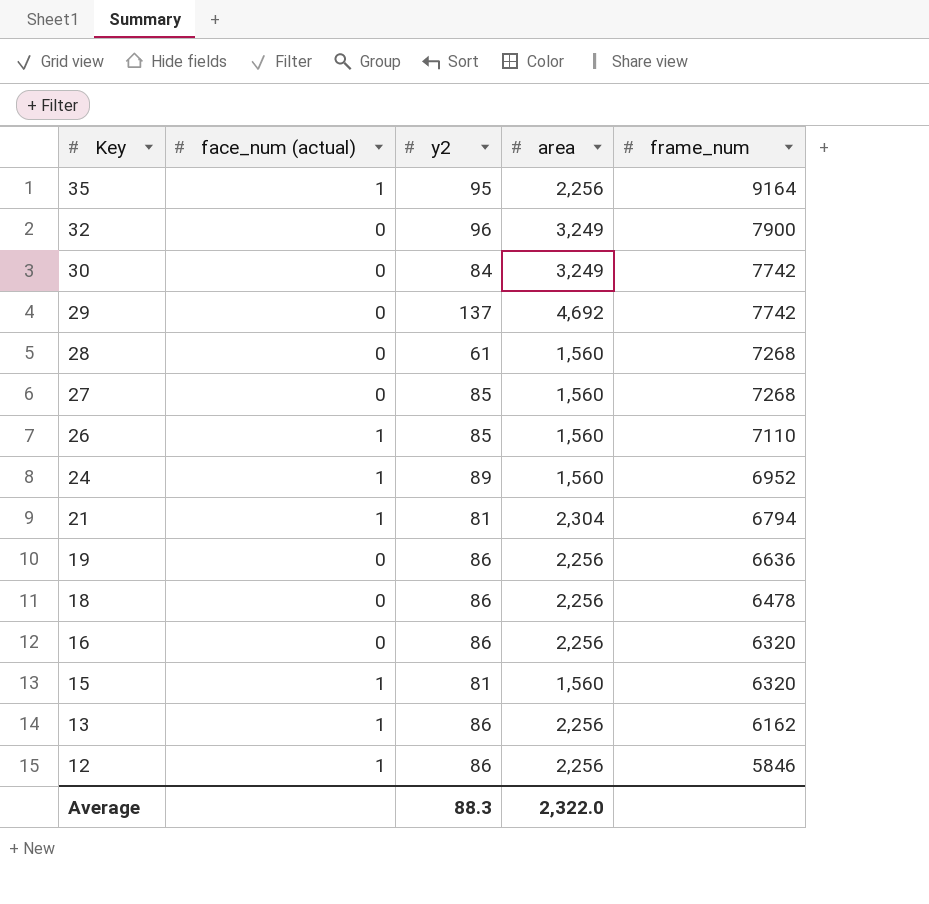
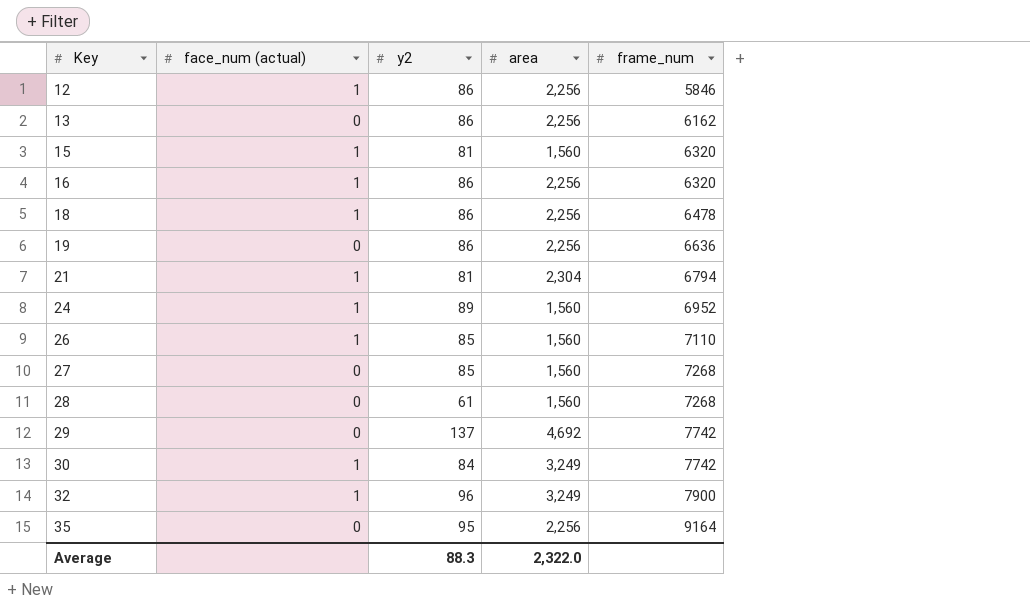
row order: Key descending -> Key ascending
13 | face_num (actual): 1 -> 0
16 | face_num (actual): 0 -> 1
18 | face_num (actual): 0 -> 1
30 | face_num (actual): 0 -> 1
32 | face_num (actual): 0 -> 1
35 | face_num (actual): 1 -> 0

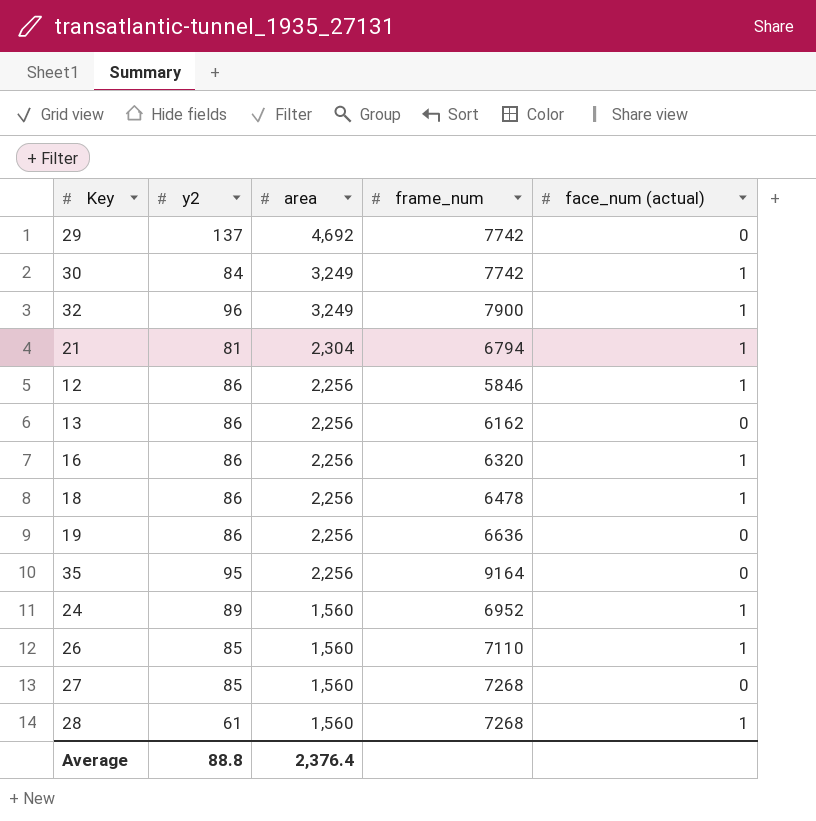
row order: Key ascending -> area descending
column face_num (actual) | position: 2 -> 5
row 15: 1 | 81 | 1,560 | 6320 -> none
28 | face_num (actual): 0 -> 1
Average | y2: 88.3 -> 88.8
Average | area: 2,322.0 -> 2,376.4

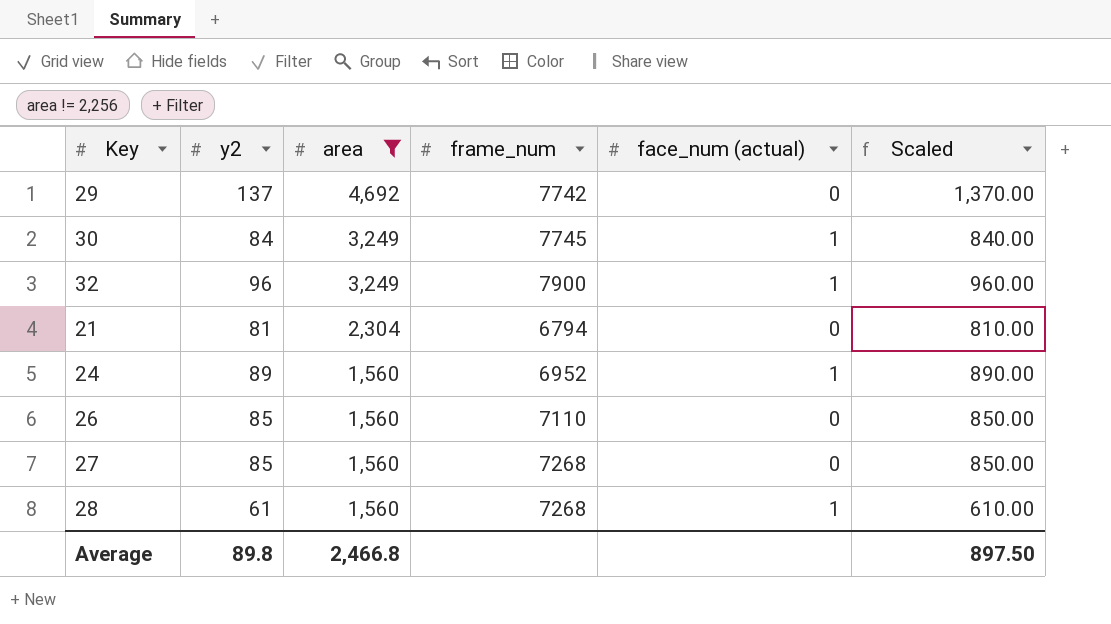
filter: none -> area != 2,256
column Scaled | formula: none -> [y2] * 10
30 | frame_num: 7742 -> 7745
21 | face_num (actual): 1 -> 0
26 | face_num (actual): 1 -> 0
Average | y2: 88.8 -> 89.8
Average | area: 2,376.4 -> 2,466.8

